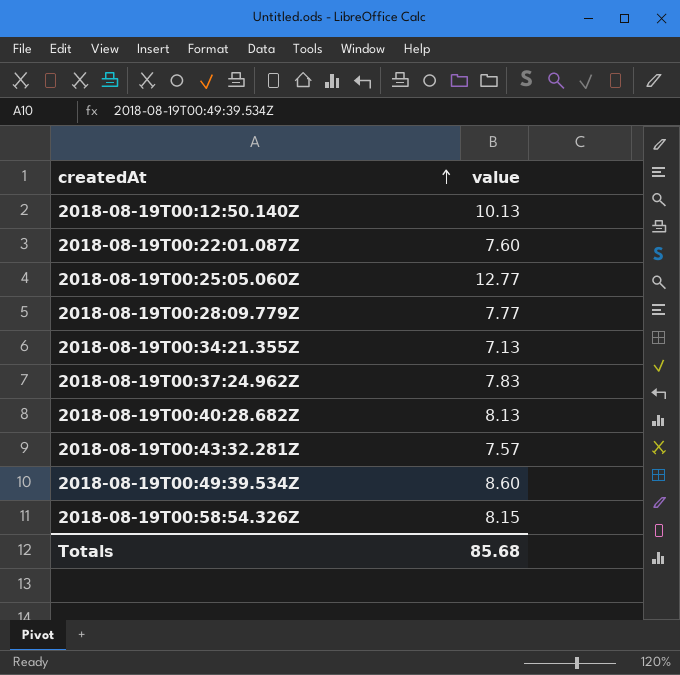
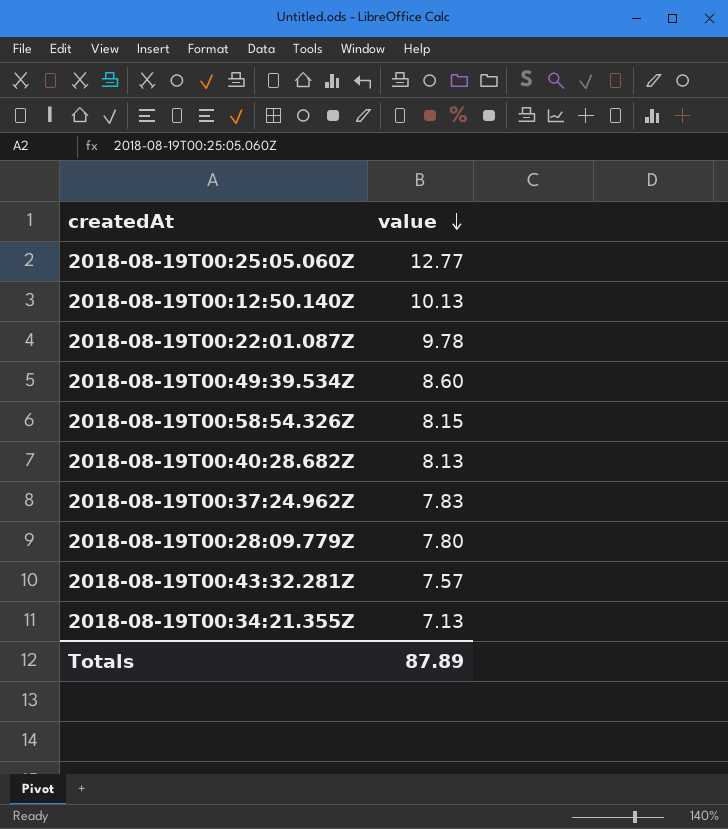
row order: createdAt ascending -> value descending
2018-08-19T00:22:01.087Z | value: 7.60 -> 9.78
2018-08-19T00:28:09.779Z | value: 7.77 -> 7.80
Totals | value: 85.68 -> 87.89

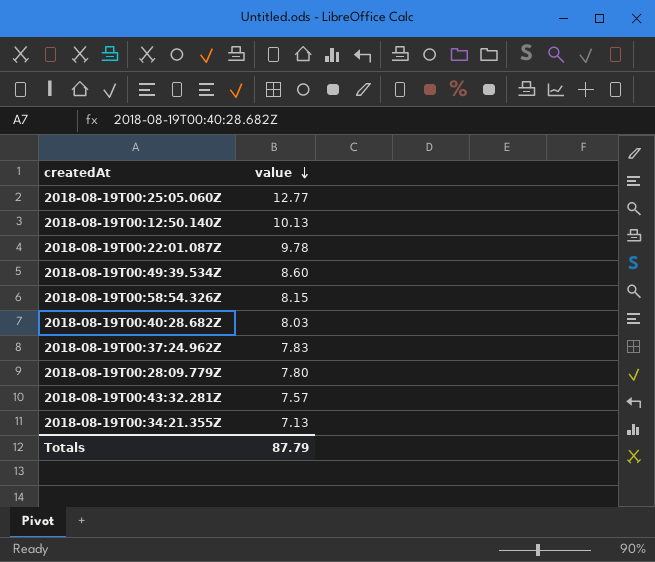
2018-08-19T00:40:28.682Z | value: 8.13 -> 8.03
Totals | value: 87.89 -> 87.79

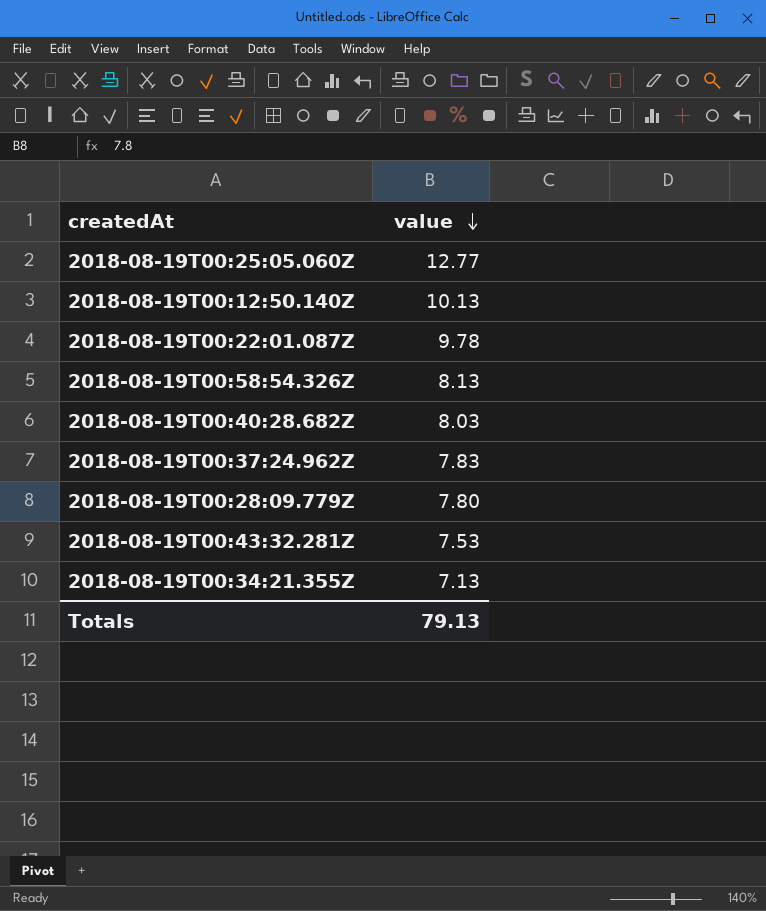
row 2018-08-19T00:49:39.534Z: 8.60 -> none
2018-08-19T00:58:54.326Z | value: 8.15 -> 8.13
2018-08-19T00:43:32.281Z | value: 7.57 -> 7.53
Totals | value: 87.79 -> 79.13

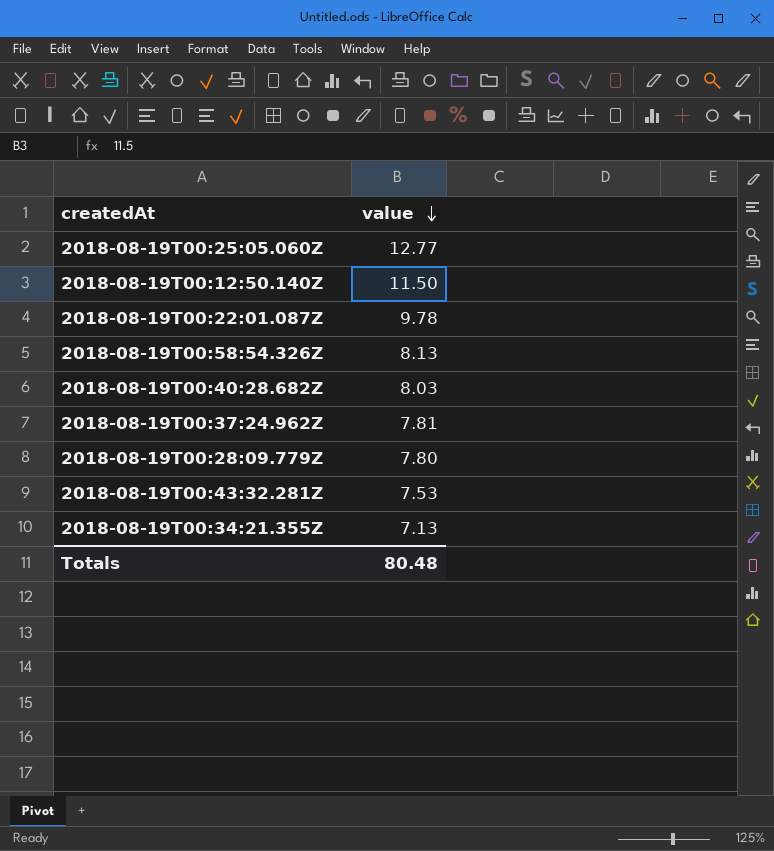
2018-08-19T00:12:50.140Z | value: 10.13 -> 11.50
2018-08-19T00:37:24.962Z | value: 7.83 -> 7.81
Totals | value: 79.13 -> 80.48

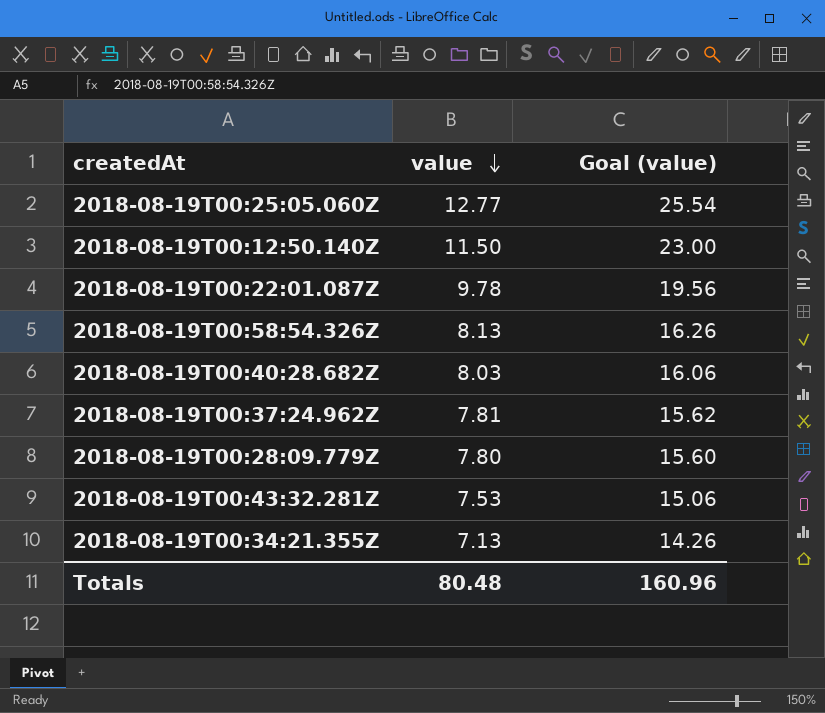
column Goal (value) | formula: none -> [value] * 2

